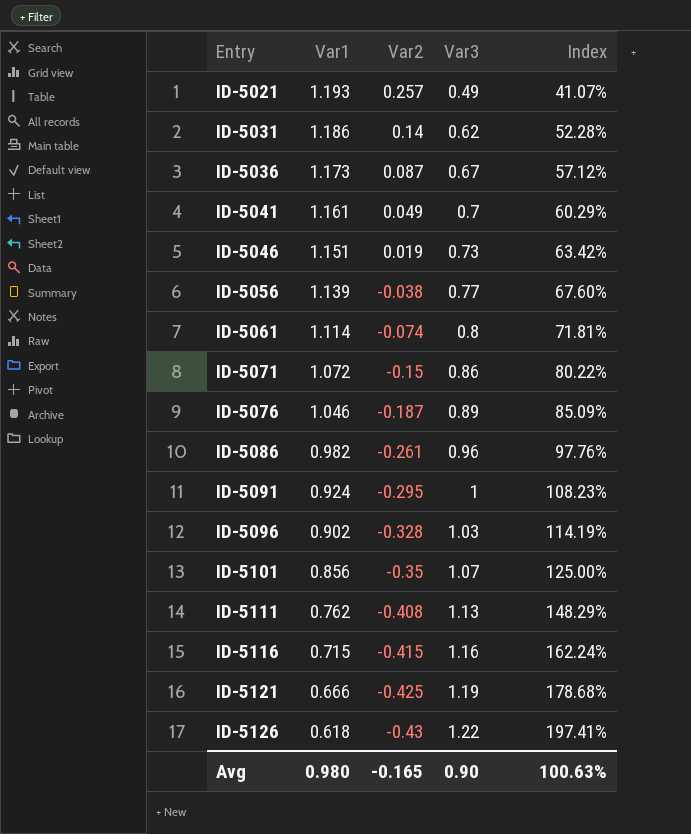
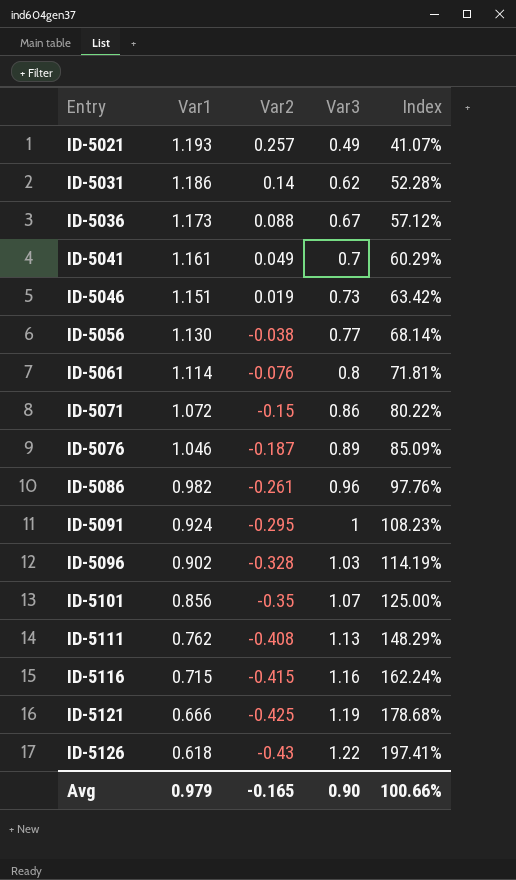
ID-5036 | Var2: 0.087 -> 0.088
ID-5056 | Var1: 1.139 -> 1.130
ID-5056 | Index: 67.60% -> 68.14%
ID-5061 | Var2: -0.074 -> -0.076
Avg | Var1: 0.980 -> 0.979
Avg | Index: 100.63% -> 100.66%

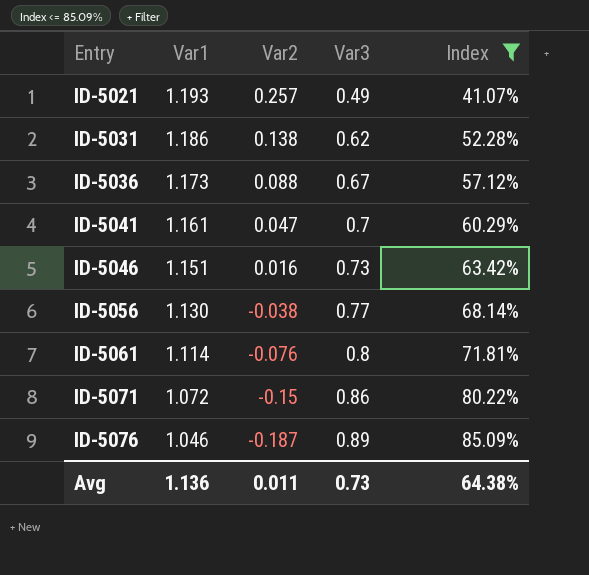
filter: none -> Index <= 85.09%
ID-5031 | Var2: 0.14 -> 0.138
ID-5041 | Var2: 0.049 -> 0.047
ID-5046 | Var2: 0.019 -> 0.016
Avg | Var1: 0.979 -> 1.136
Avg | Var2: -0.165 -> 0.011
Avg | Var3: 0.90 -> 0.73
Avg | Index: 100.66% -> 64.38%

